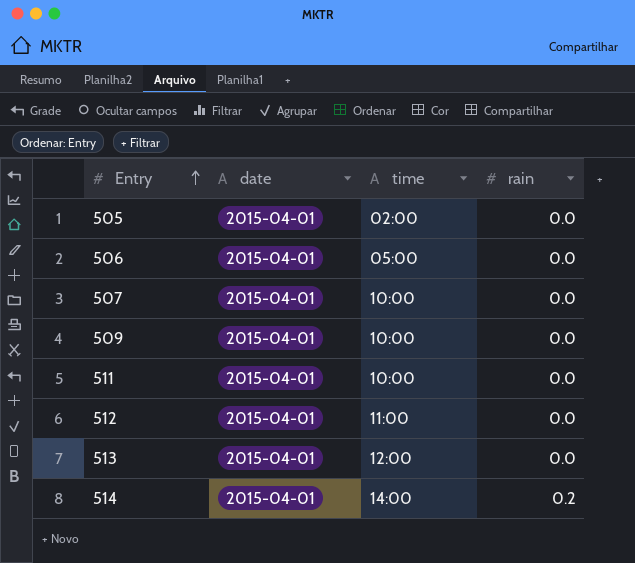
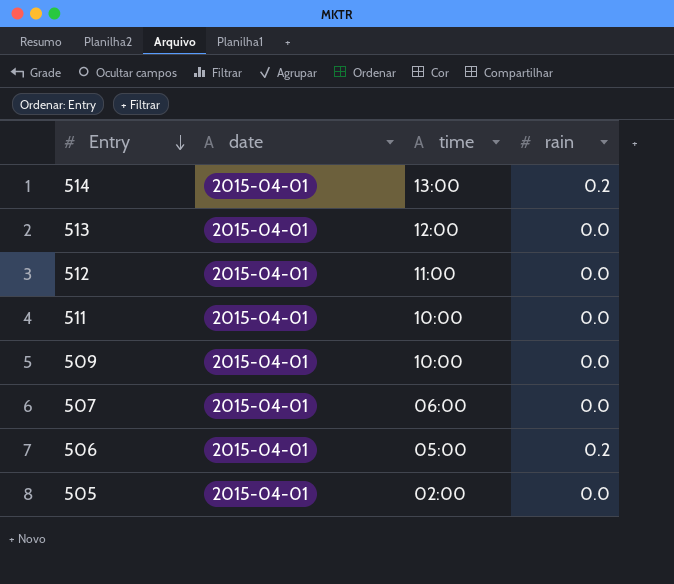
row order: Entry ascending -> Entry descending
514 | time: 14:00 -> 13:00
507 | time: 10:00 -> 06:00
506 | rain: 0.0 -> 0.2

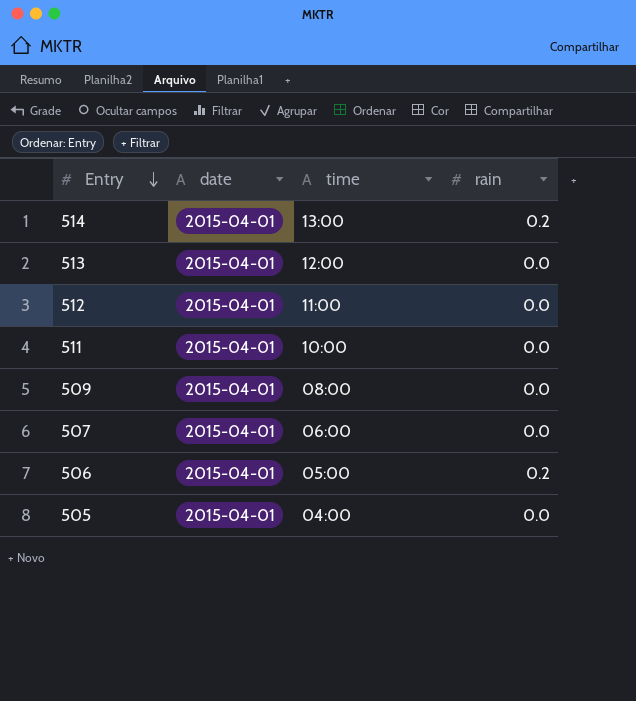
509 | time: 10:00 -> 08:00
505 | time: 02:00 -> 04:00

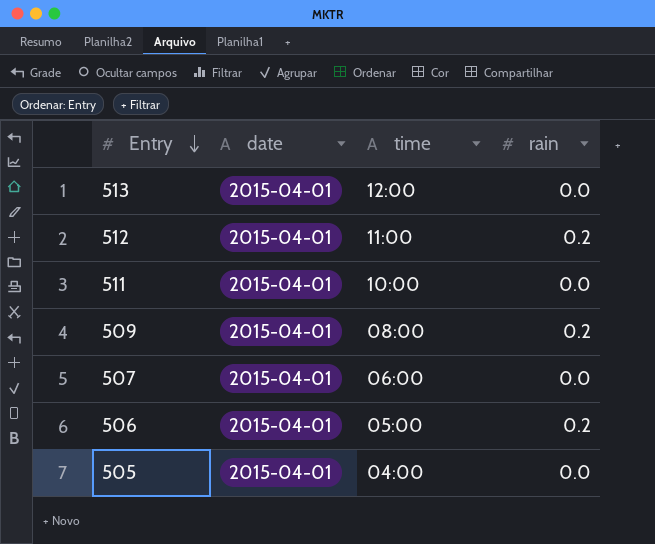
row 514: 2015-04-01 | 13:00 | 0.2 -> none
512 | rain: 0.0 -> 0.2
509 | rain: 0.0 -> 0.2

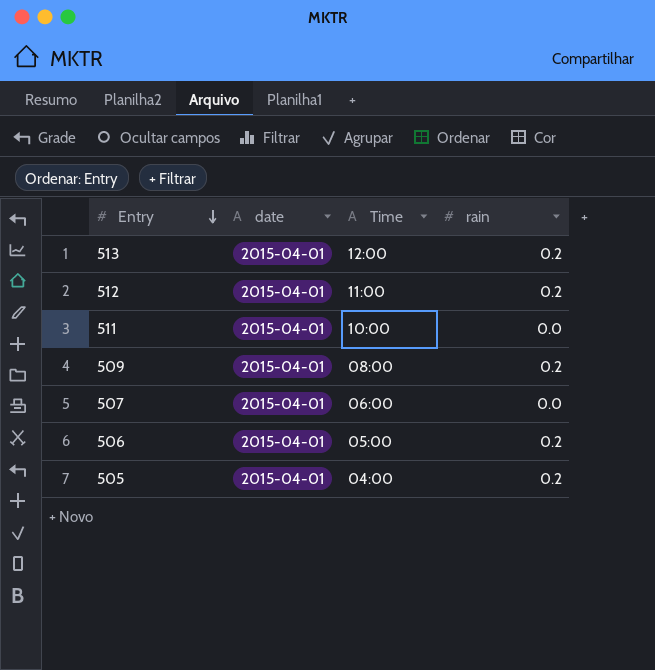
column name: time -> Time
513 | rain: 0.0 -> 0.2
505 | rain: 0.0 -> 0.2

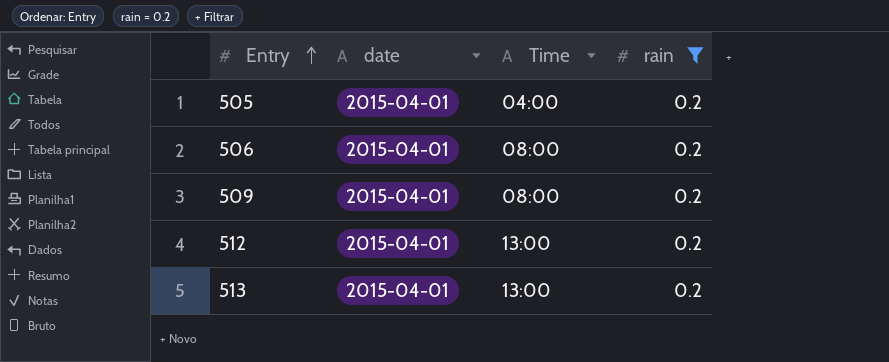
filter: none -> rain = 0.2
row order: Entry descending -> Entry ascending
506 | Time: 05:00 -> 08:00
512 | Time: 11:00 -> 13:00
513 | Time: 12:00 -> 13:00

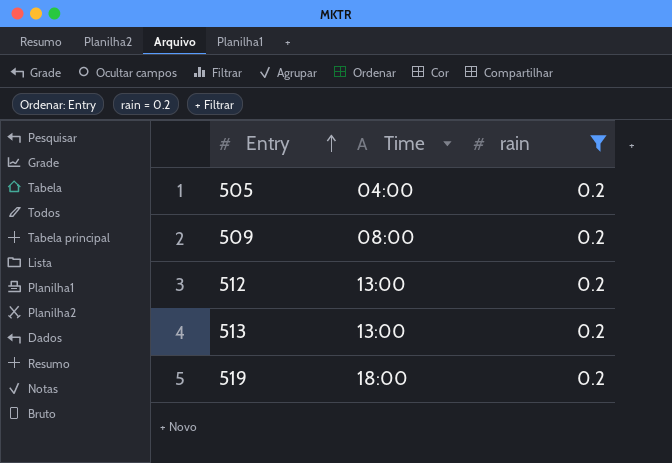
column date | position: 2 -> none
row 506: 2015-04-01 | 08:00 | 0.2 -> none
row 519: none -> 18:00 | 0.2

